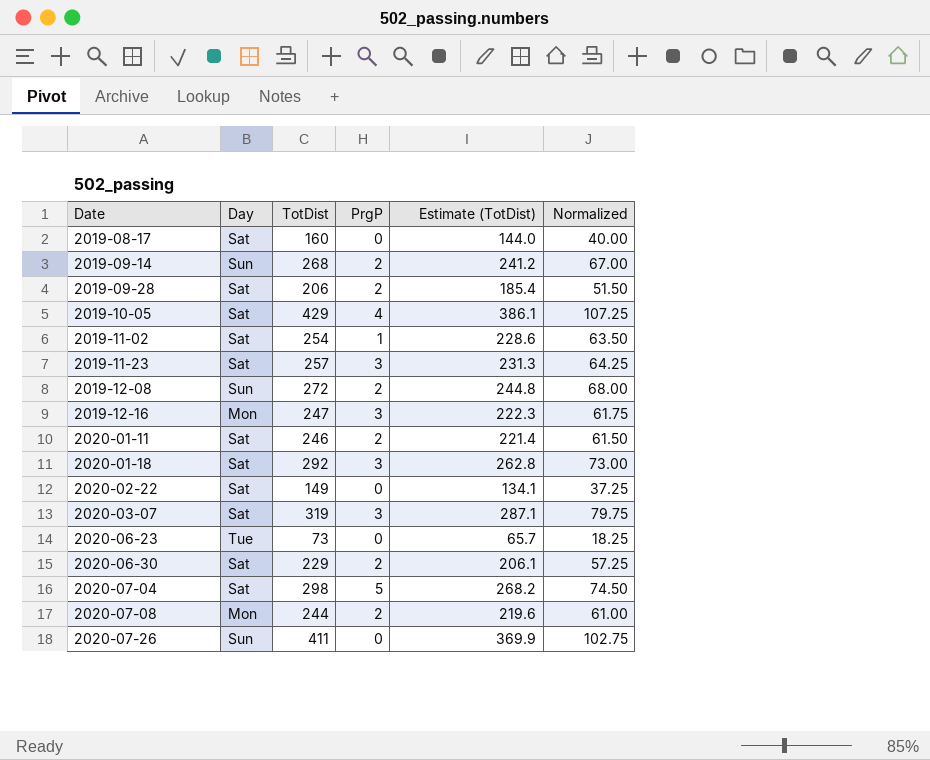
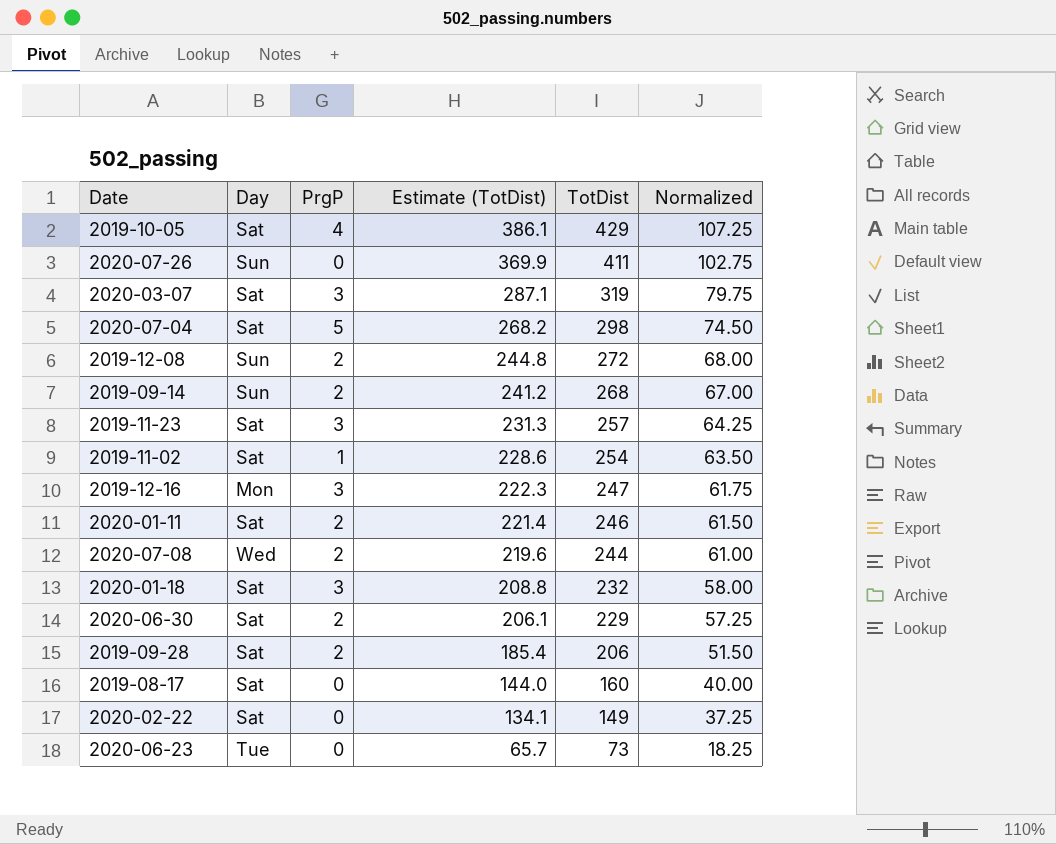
row order: Date ascending -> Estimate (TotDist) descending
column TotDist | position: 3 -> 5
2020-07-08 | Day: Mon -> Wed
2020-01-18 | Estimate (TotDist): 262.8 -> 208.8
2020-01-18 | TotDist: 292 -> 232
2020-01-18 | Normalized: 73.00 -> 58.00

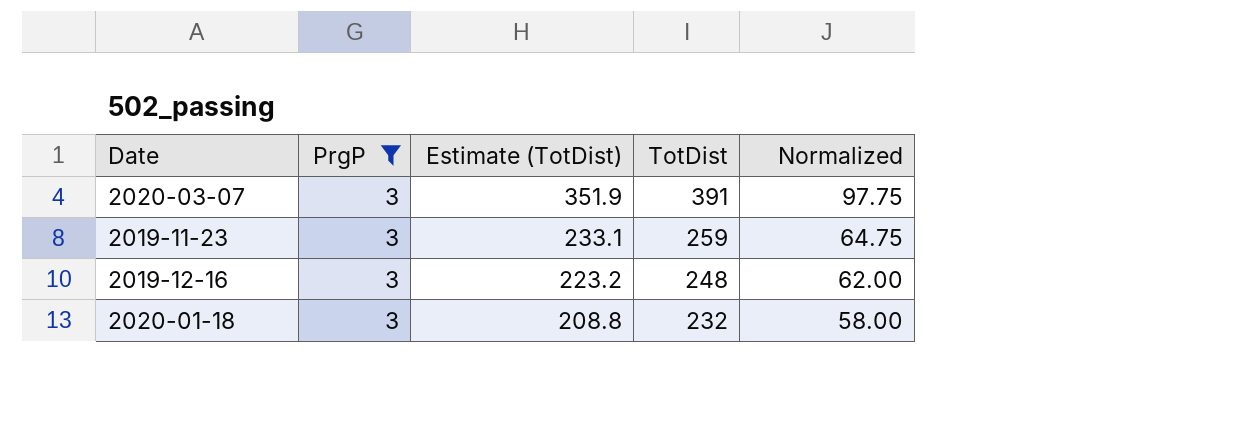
filter: none -> PrgP = 3
column Day | position: 2 -> none
2020-03-07 | Estimate (TotDist): 287.1 -> 351.9
2020-03-07 | TotDist: 319 -> 391
2020-03-07 | Normalized: 79.75 -> 97.75
2019-11-23 | Estimate (TotDist): 231.3 -> 233.1
2019-11-23 | TotDist: 257 -> 259
2019-11-23 | Normalized: 64.25 -> 64.75
2019-12-16 | Estimate (TotDist): 222.3 -> 223.2
2019-12-16 | TotDist: 247 -> 248
2019-12-16 | Normalized: 61.75 -> 62.00

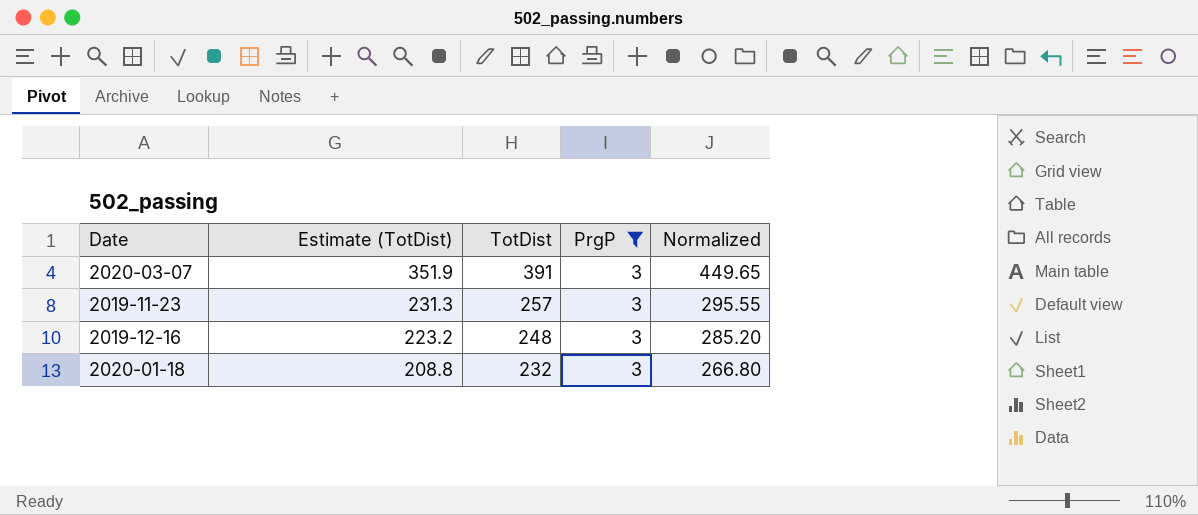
column PrgP | position: 2 -> 4
column Normalized | formula: [TotDist] * 0.25 -> [TotDist] * 1.15
2019-11-23 | Estimate (TotDist): 233.1 -> 231.3
2019-11-23 | TotDist: 259 -> 257

